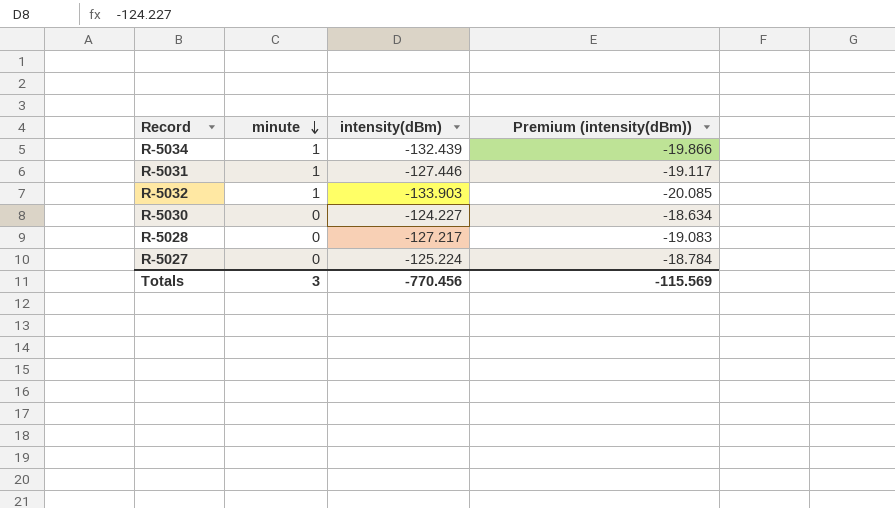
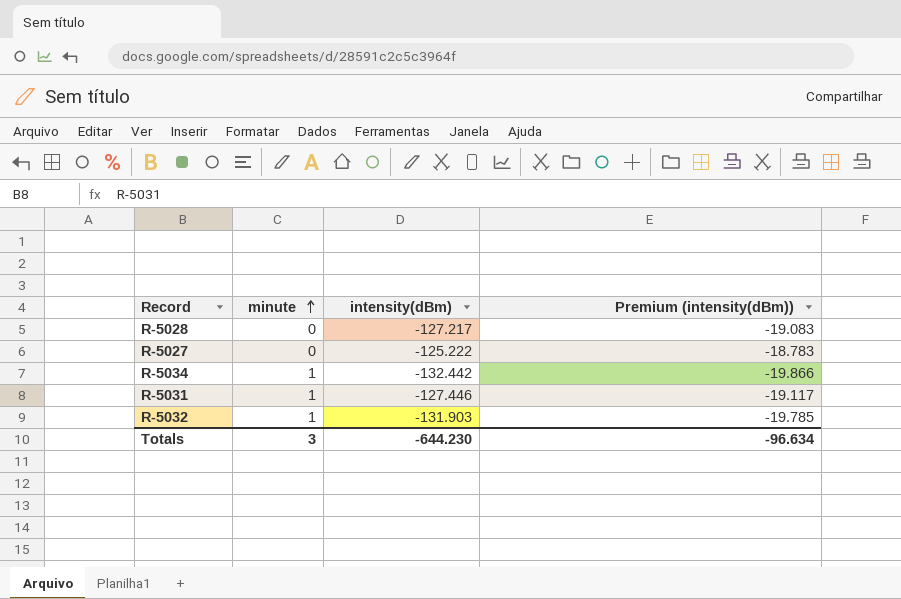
row order: minute descending -> minute ascending
row R-5030: 0 | -124.227 | -18.634 -> none
R-5027 | intensity(dBm): -125.224 -> -125.222
R-5027 | Premium (intensity(dBm)): -18.784 -> -18.783
R-5034 | intensity(dBm): -132.439 -> -132.442
R-5032 | intensity(dBm): -133.903 -> -131.903
R-5032 | Premium (intensity(dBm)): -20.085 -> -19.785
Totals | intensity(dBm): -770.456 -> -644.230
Totals | Premium (intensity(dBm)): -115.569 -> -96.634

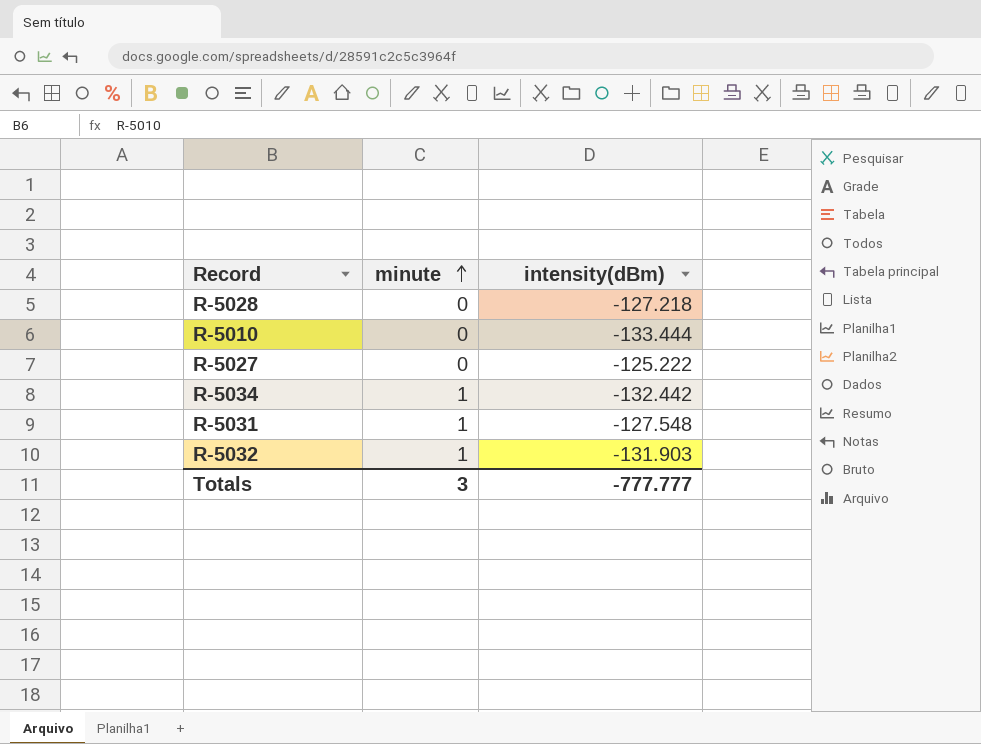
column Premium (intensity(dBm)) | formula: [intensity(dBm)] * 0.15 -> none
R-5028 | intensity(dBm): -127.217 -> -127.218
row R-5010: none -> 0 | -133.444
R-5031 | intensity(dBm): -127.446 -> -127.548
Totals | intensity(dBm): -644.230 -> -777.777

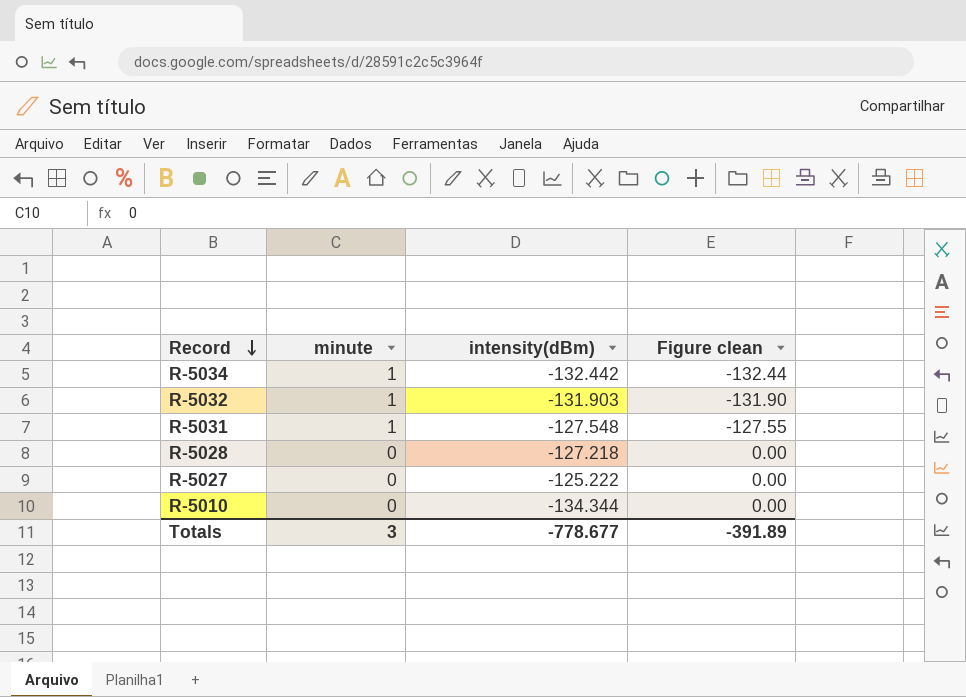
row order: minute ascending -> Record descending
column Figure clean | formula: none -> [minute] * [intensity(dBm)]
R-5010 | intensity(dBm): -133.444 -> -134.344
Totals | intensity(dBm): -777.777 -> -778.677

